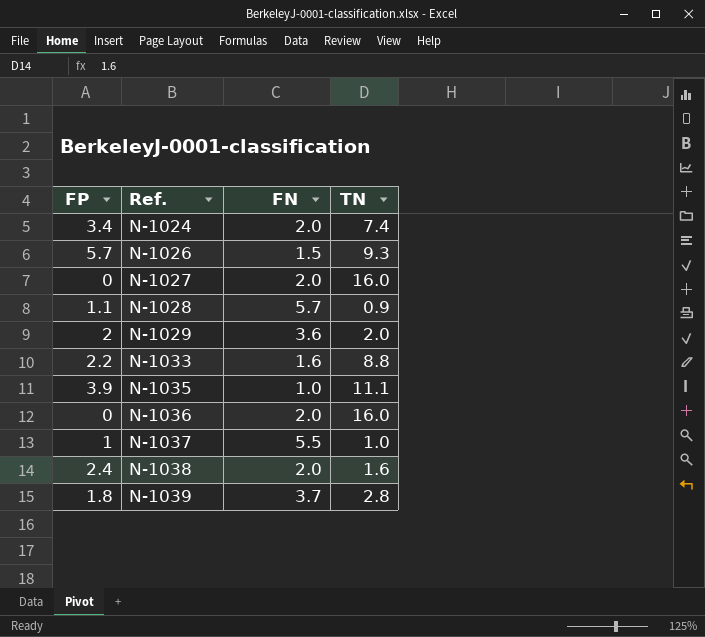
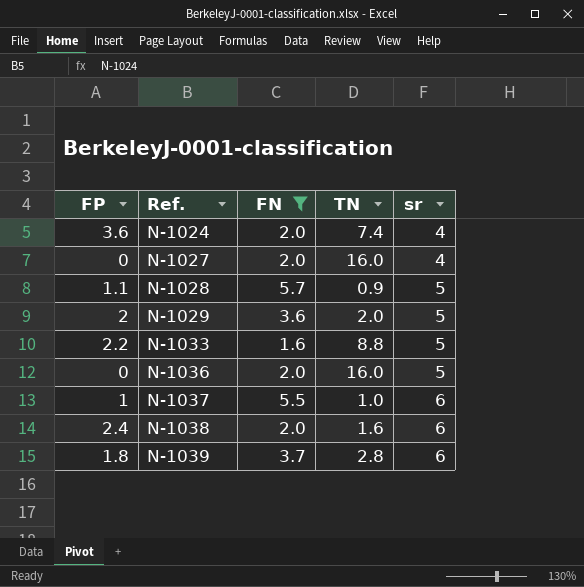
filter: none -> FN >= 1.6
column sr | position: none -> 5
N-1024 | FP: 3.4 -> 3.6

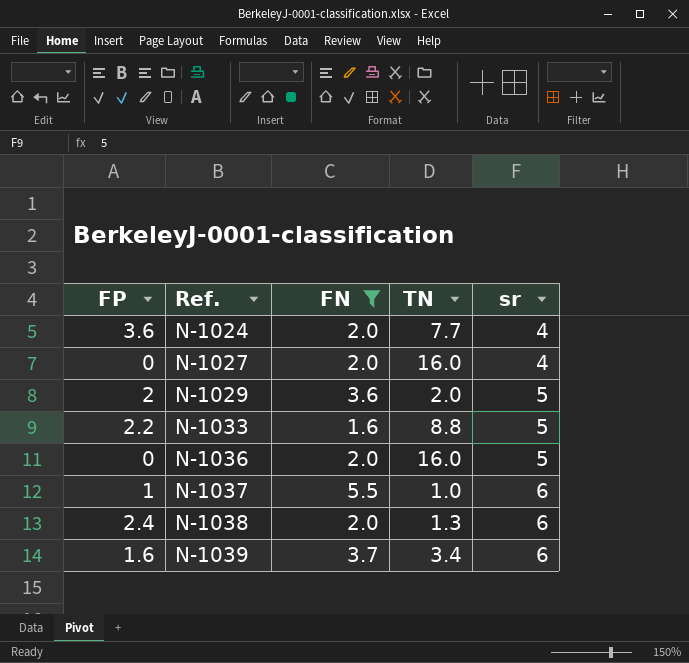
row N-1028: 1.1 | 5.7 | 0.9 | 5 -> none
N-1024 | TN: 7.4 -> 7.7
N-1038 | TN: 1.6 -> 1.3
N-1039 | FP: 1.8 -> 1.6
N-1039 | TN: 2.8 -> 3.4

